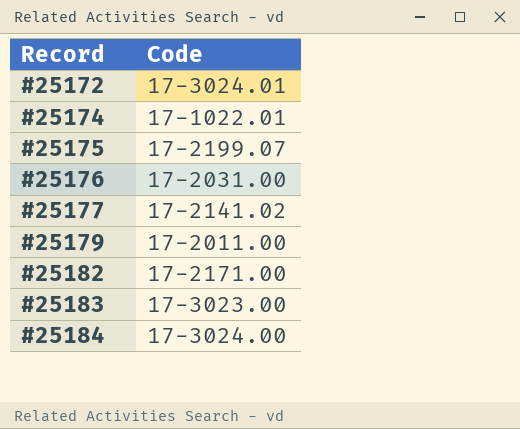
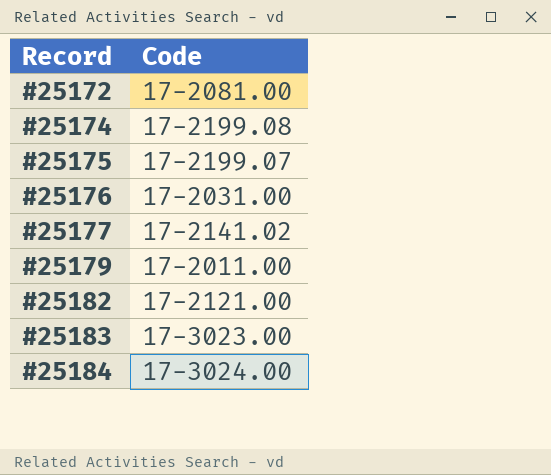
#25172 | Code: 17-3024.01 -> 17-2081.00
#25174 | Code: 17-1022.01 -> 17-2199.08
#25182 | Code: 17-2171.00 -> 17-2121.00

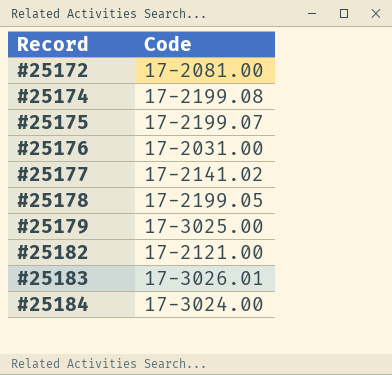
row #25178: none -> 17-2199.05
#25179 | Code: 17-2011.00 -> 17-3025.00
#25183 | Code: 17-3023.00 -> 17-3026.01

